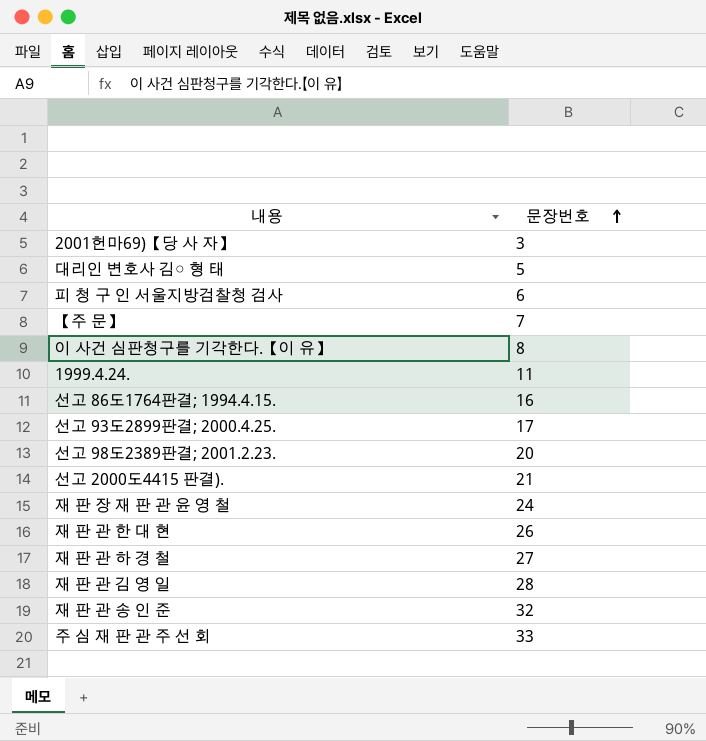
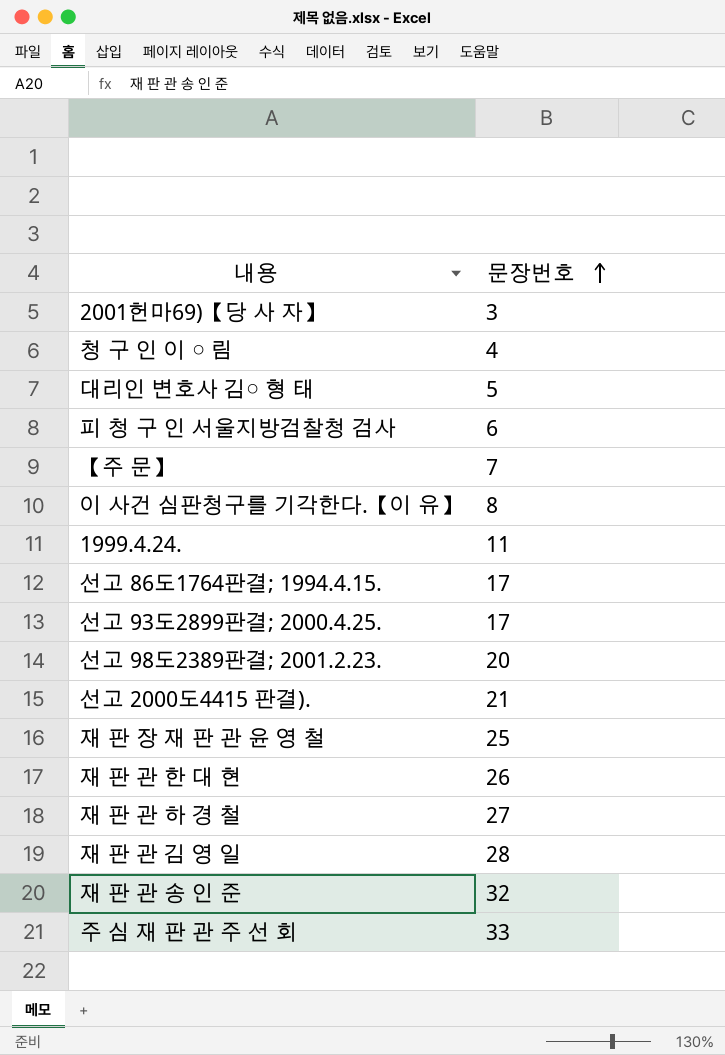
row 청 구 인 이 ○ 림: none -> 4
선고 86도1764판결; 1994.4.15. | 문장번호: 16 -> 17
재 판 장 재 판 관 윤 영 철 | 문장번호: 24 -> 25

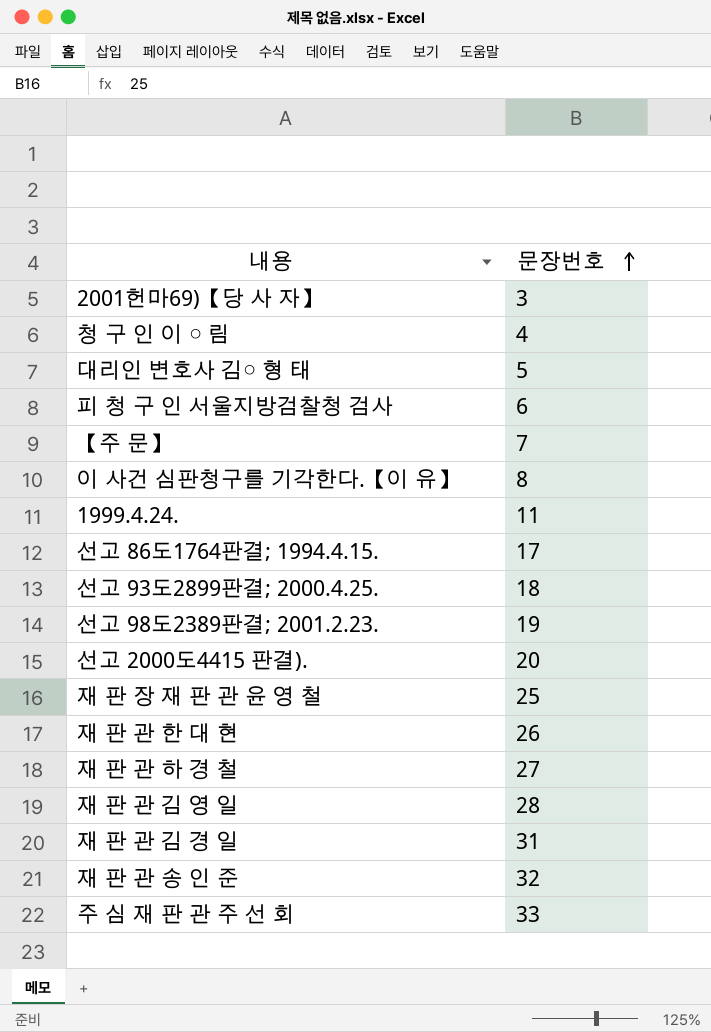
선고 93도2899판결; 2000.4.25. | 문장번호: 17 -> 18
선고 98도2389판결; 2001.2.23. | 문장번호: 20 -> 19
선고 2000도4415 판결). | 문장번호: 21 -> 20
row 재 판 관 김 경 일: none -> 31

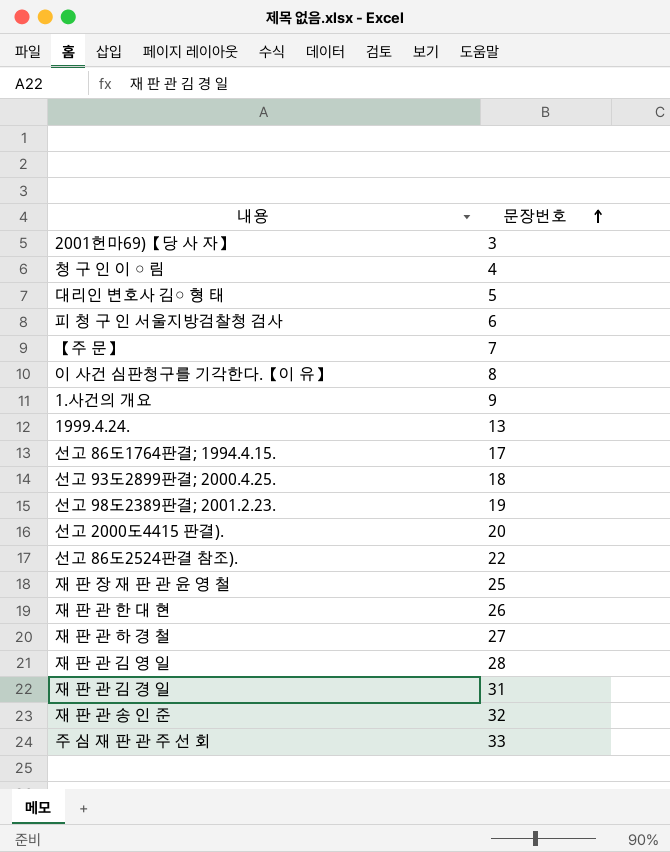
row 1.사건의 개요: none -> 9
1999.4.24. | 문장번호: 11 -> 13
row 선고 86도2524판결 참조).: none -> 22

